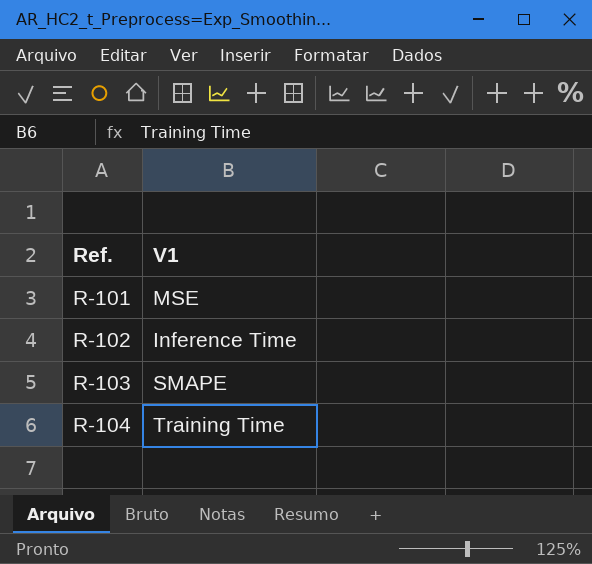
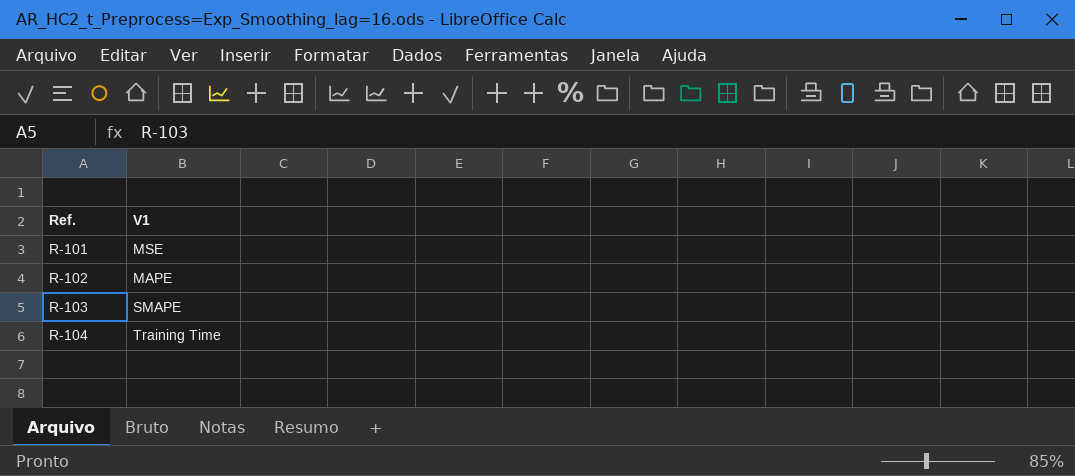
R-102 | V1: Inference Time -> MAPE

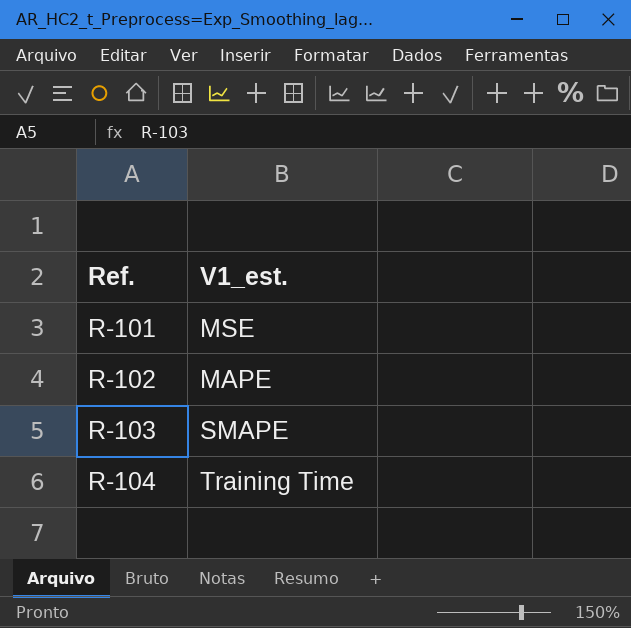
column name: V1 -> V1_est.

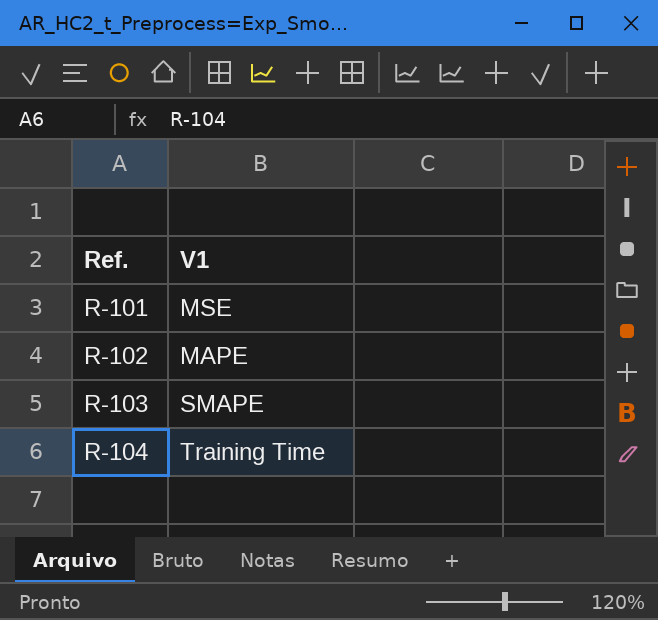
column name: V1_est. -> V1

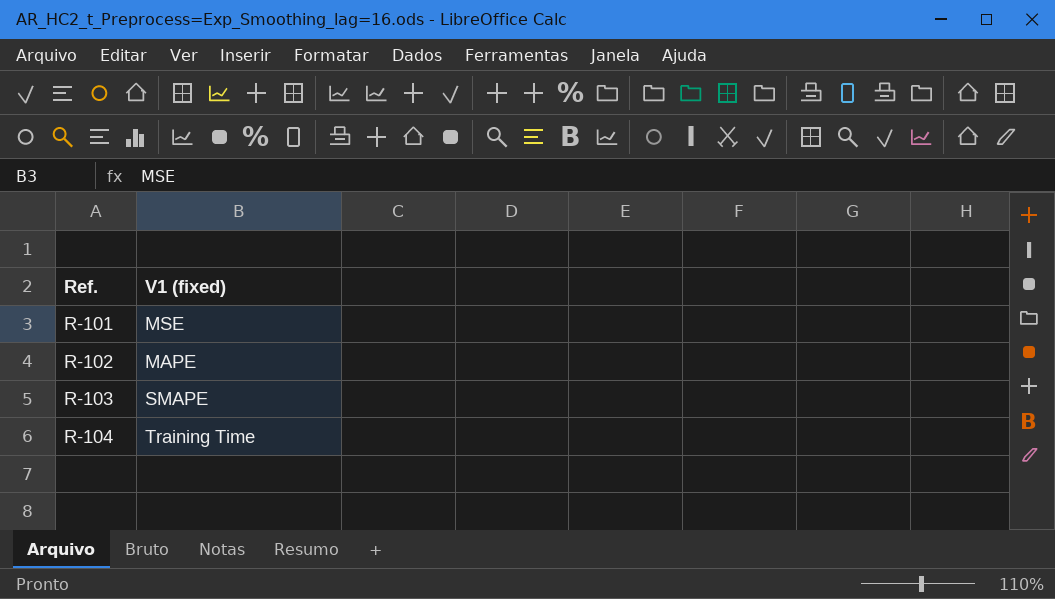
column name: V1 -> V1 (fixed)

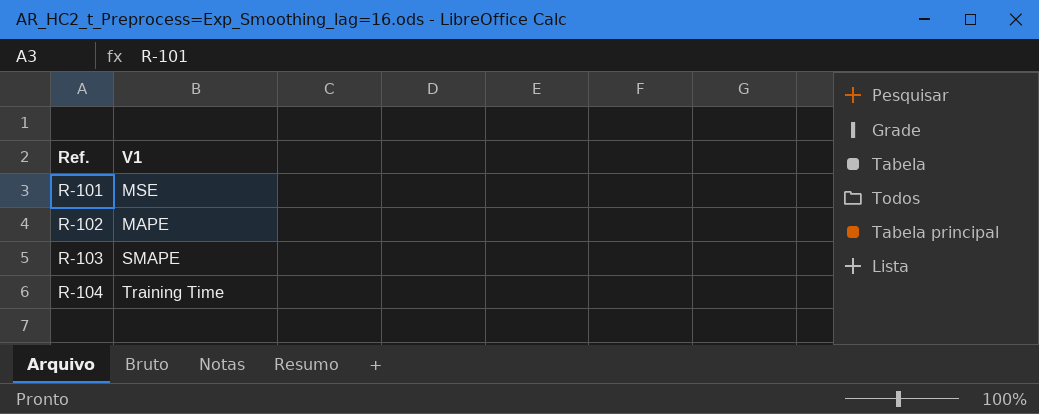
column name: V1 (fixed) -> V1

